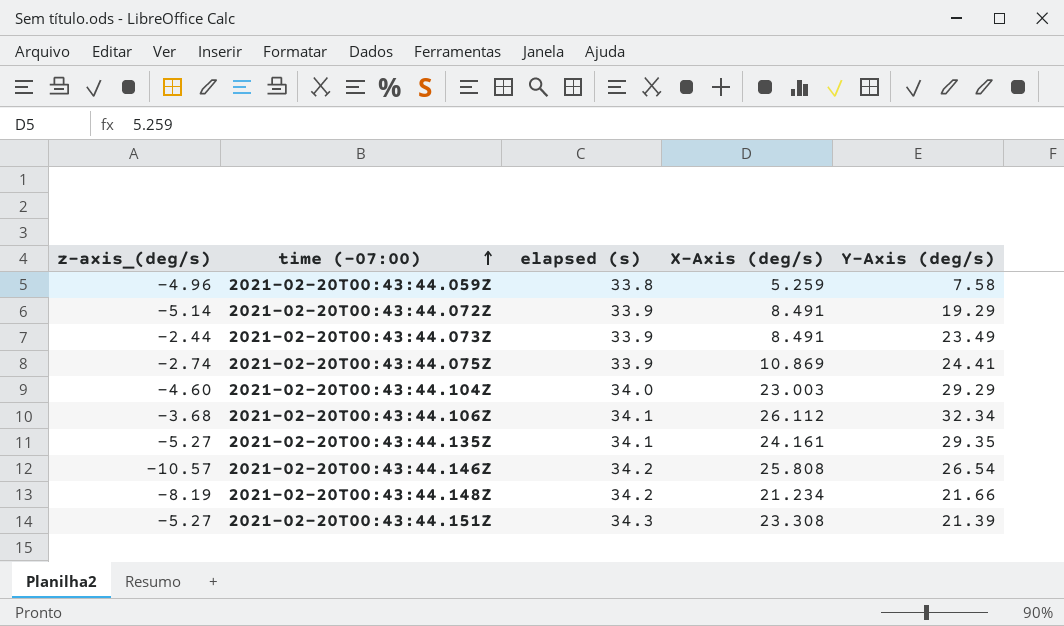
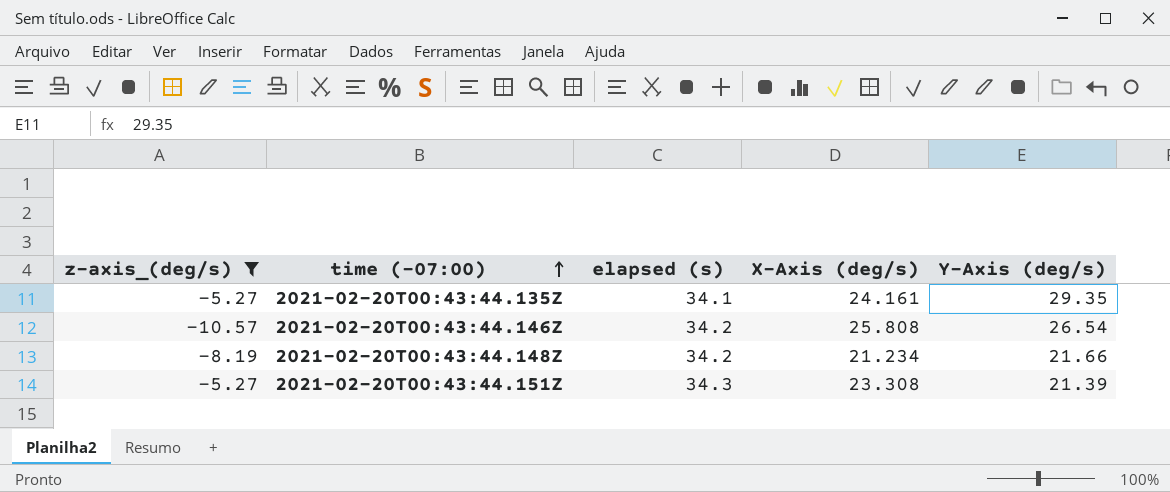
filter: none -> z-axis_(deg/s) <= -5.27

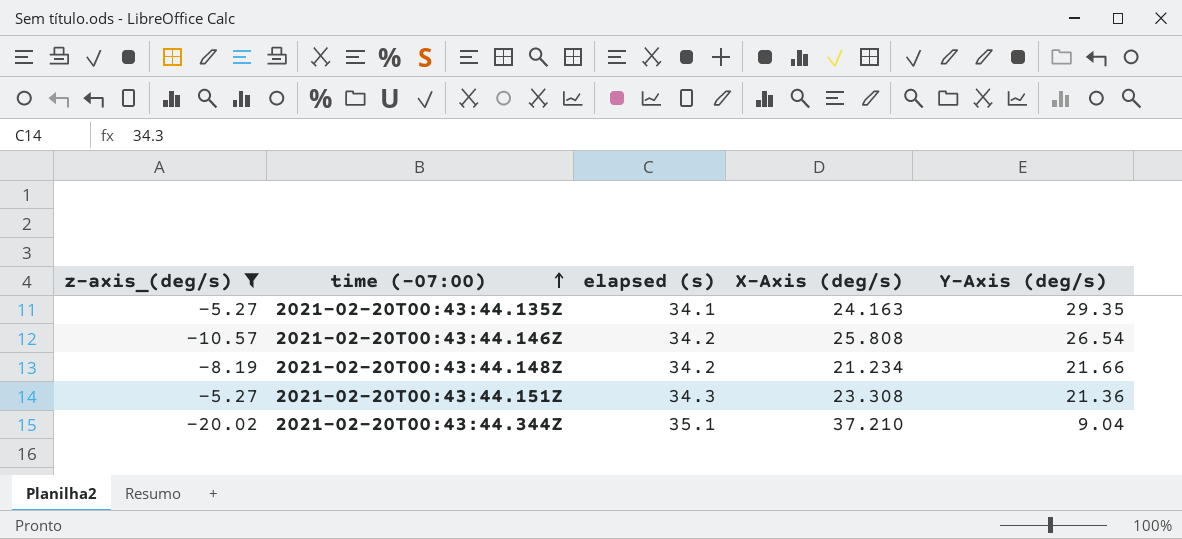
2021-02-20T00:43:44.135Z | X-Axis (deg/s): 24.161 -> 24.163
2021-02-20T00:43:44.151Z | Y-Axis (deg/s): 21.39 -> 21.36
row 2021-02-20T00:43:44.344Z: none -> -20.02 | 35.1 | 37.210 | 9.04

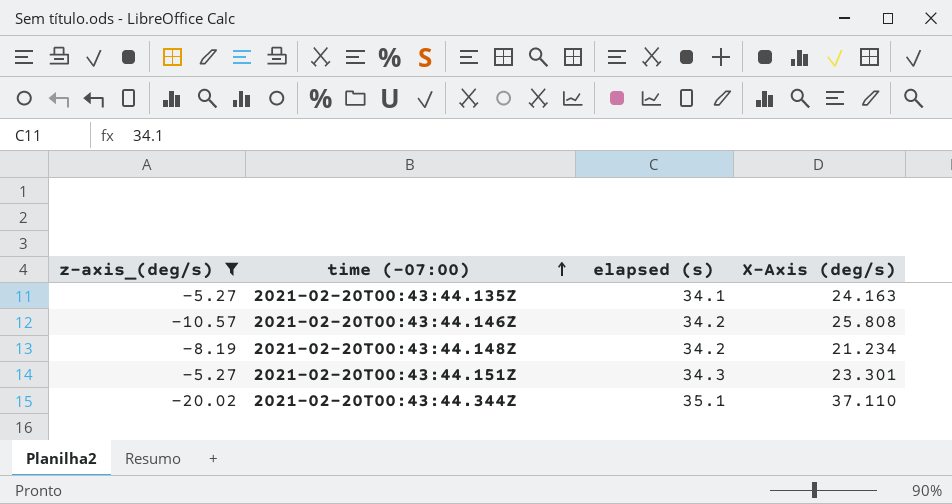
column Y-Axis (deg/s) | position: 5 -> none
2021-02-20T00:43:44.151Z | X-Axis (deg/s): 23.308 -> 23.301
2021-02-20T00:43:44.344Z | X-Axis (deg/s): 37.210 -> 37.110

